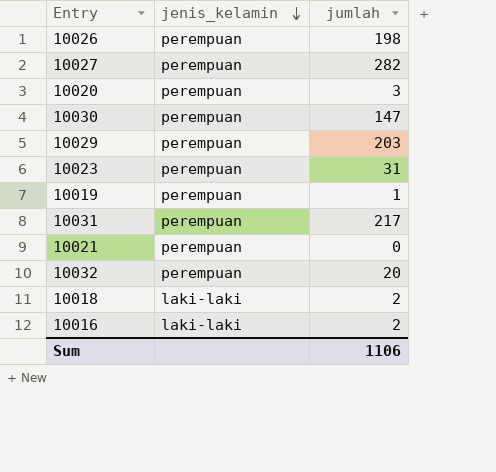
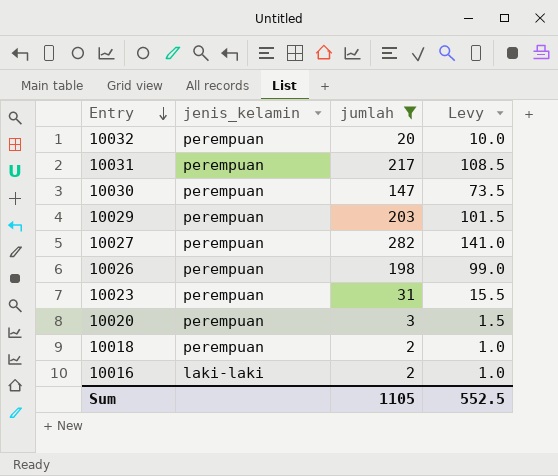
filter: none -> jumlah >= 2
row order: jenis_kelamin descending -> Entry descending
column Levy | formula: none -> [jumlah] * 0.5
10018 | jenis_kelamin: laki-laki -> perempuan
Sum | jumlah: 1106 -> 1105

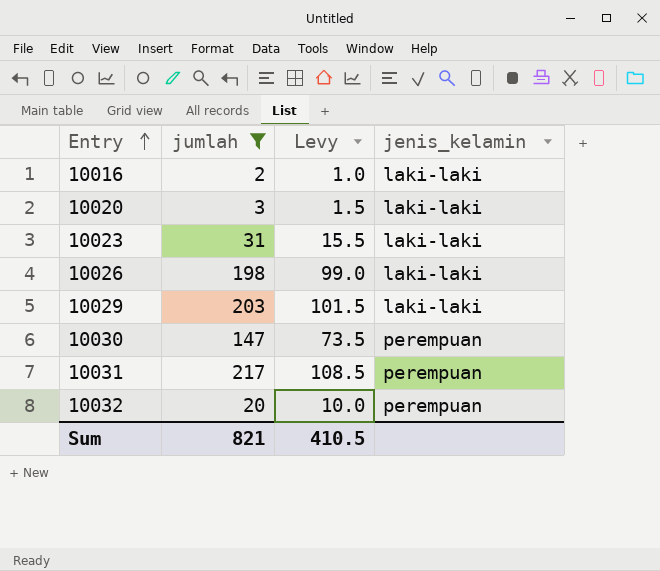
row order: Entry descending -> Entry ascending
column jenis_kelamin | position: 2 -> 4
row 10027: perempuan | 282 | 141.0 -> none
row 10018: perempuan | 2 | 1.0 -> none
10020 | jenis_kelamin: perempuan -> laki-laki
10023 | jenis_kelamin: perempuan -> laki-laki
10026 | jenis_kelamin: perempuan -> laki-laki
10029 | jenis_kelamin: perempuan -> laki-laki
Sum | jumlah: 1105 -> 821
Sum | Levy: 552.5 -> 410.5

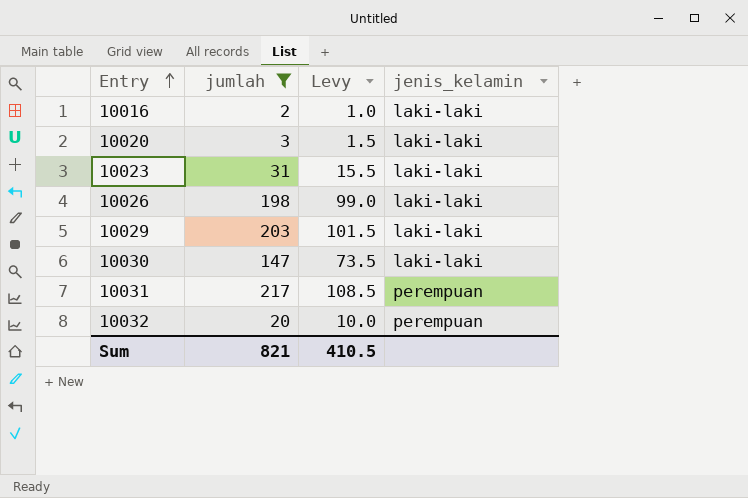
10030 | jenis_kelamin: perempuan -> laki-laki

